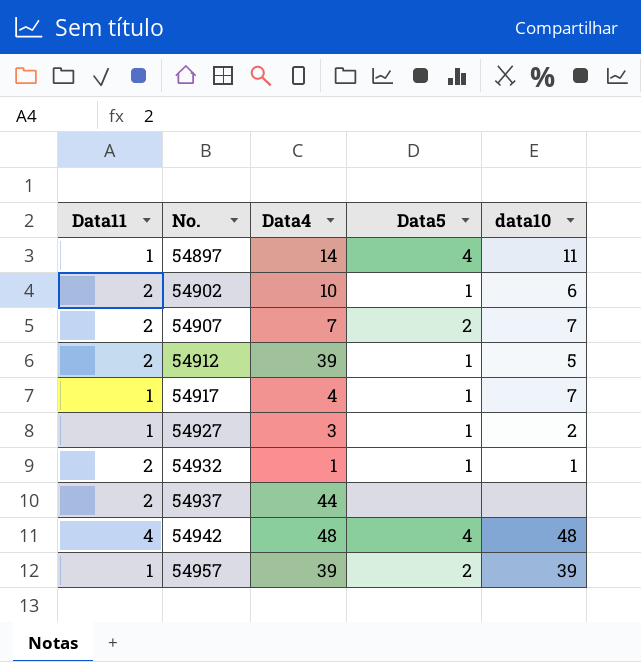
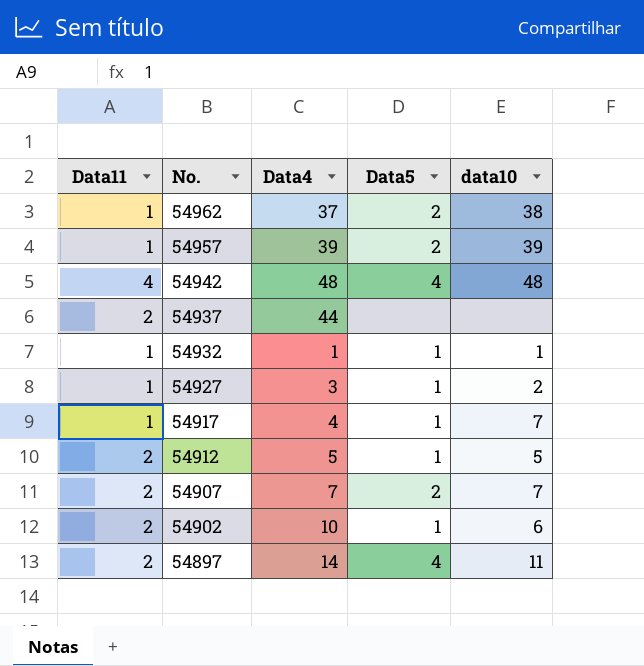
row order: No. ascending -> No. descending
row 54962: none -> 1 | 37 | 2 | 38
54932 | Data11: 2 -> 1
54912 | Data4: 39 -> 5
54897 | Data11: 1 -> 2

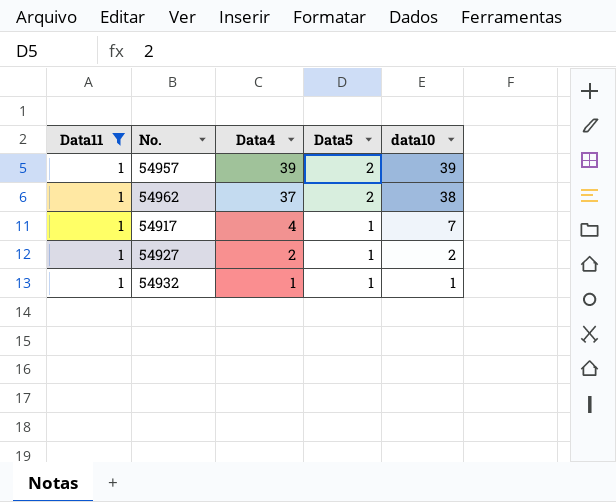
filter: none -> Data11 = 1
row order: No. descending -> Data4 descending
54927 | Data4: 3 -> 2

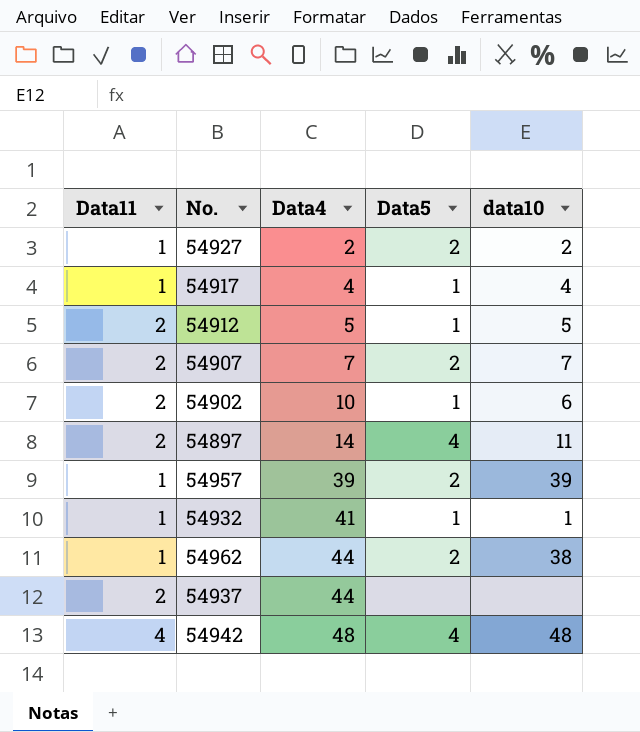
filter: Data11 = 1 -> none
row order: Data4 descending -> Data4 ascending
54927 | Data5: 1 -> 2
54917 | data10: 7 -> 4
54932 | Data4: 1 -> 41
54962 | Data4: 37 -> 44

